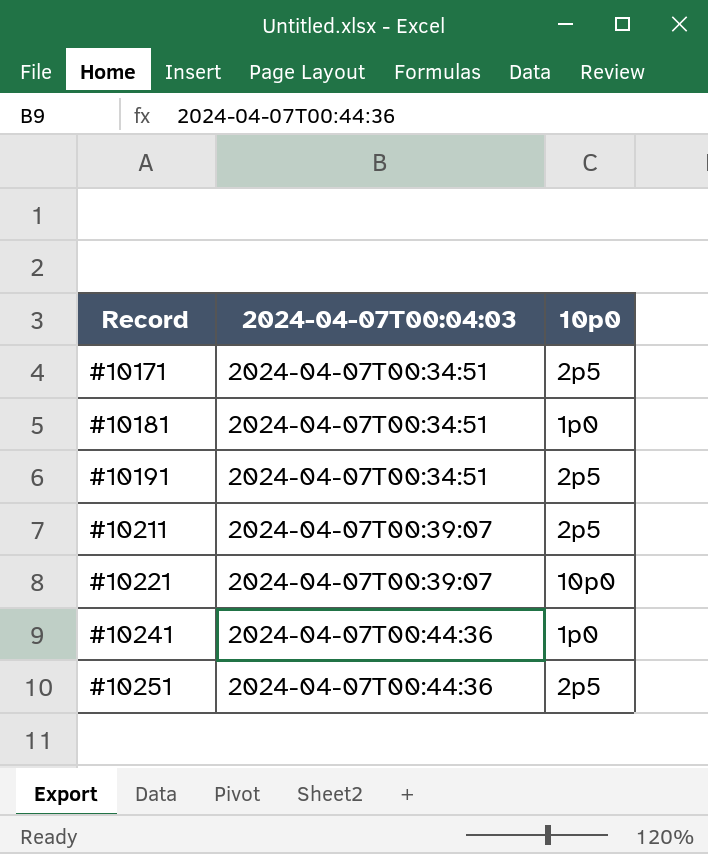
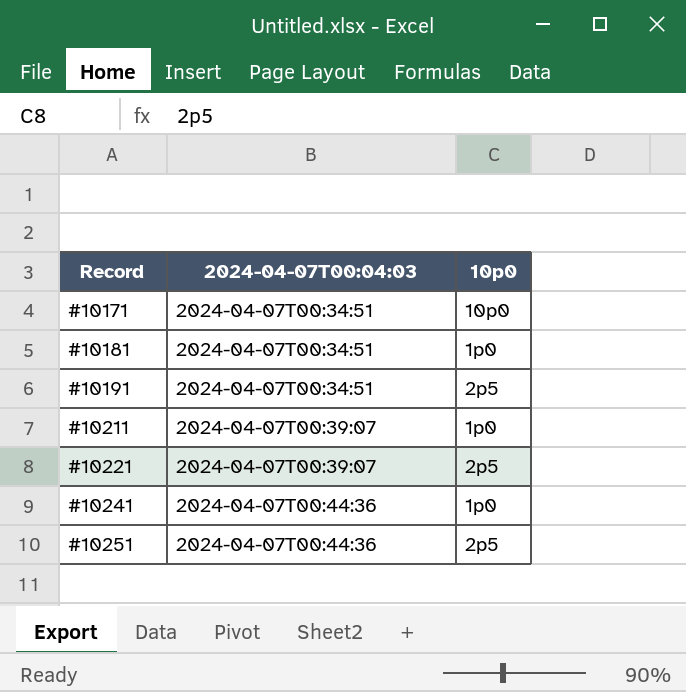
#10171 | 10p0: 2p5 -> 10p0
#10211 | 10p0: 2p5 -> 1p0
#10221 | 10p0: 10p0 -> 2p5

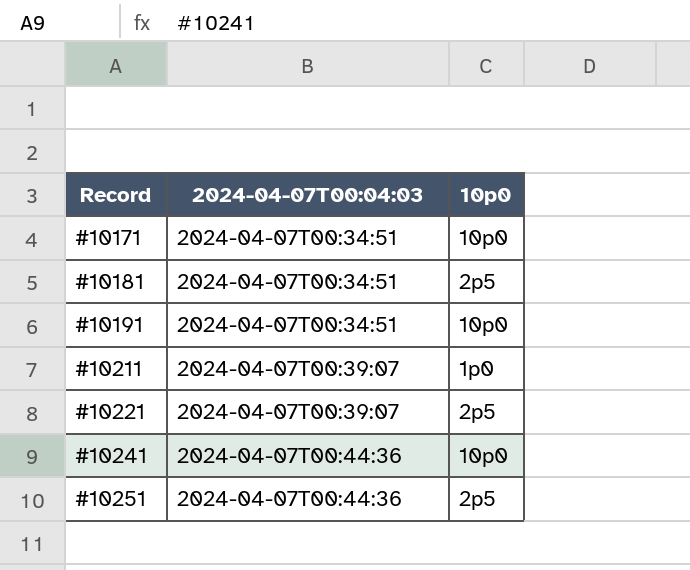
#10181 | 10p0: 1p0 -> 2p5
#10191 | 10p0: 2p5 -> 10p0
#10241 | 10p0: 1p0 -> 10p0

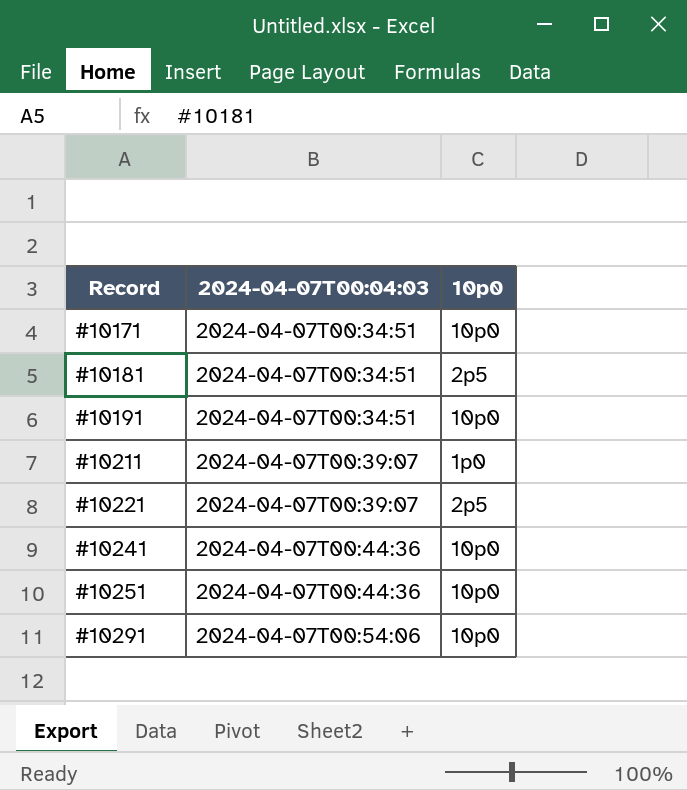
#10251 | 10p0: 2p5 -> 10p0
row #10291: none -> 2024-04-07T00:54:06 | 10p0

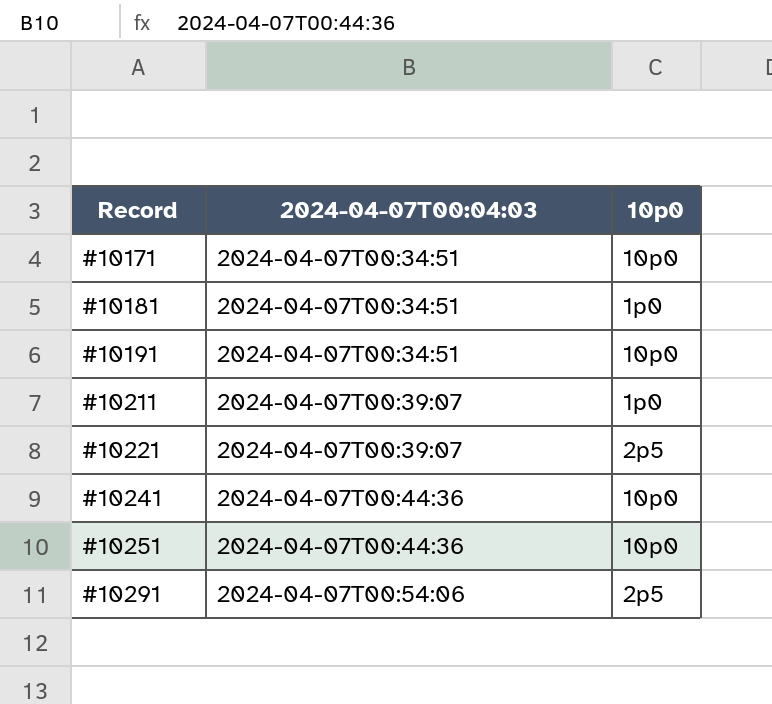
#10181 | 10p0: 2p5 -> 1p0
#10291 | 10p0: 10p0 -> 2p5

